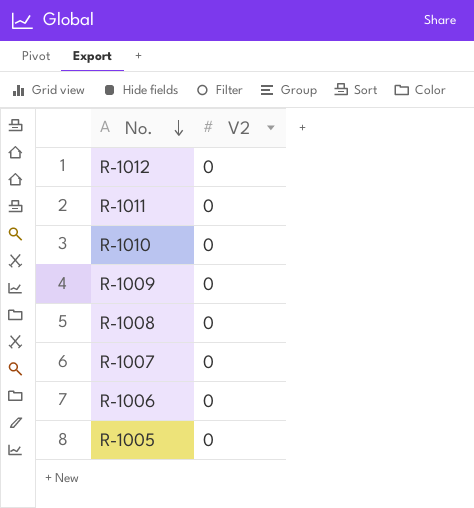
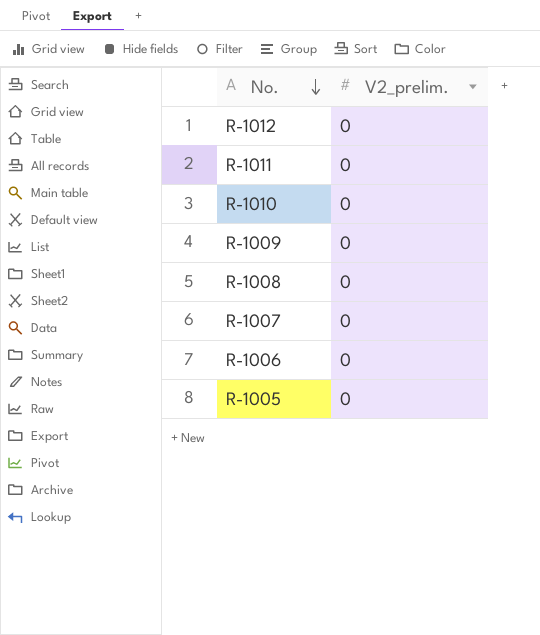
column name: V2 -> V2_prelim.

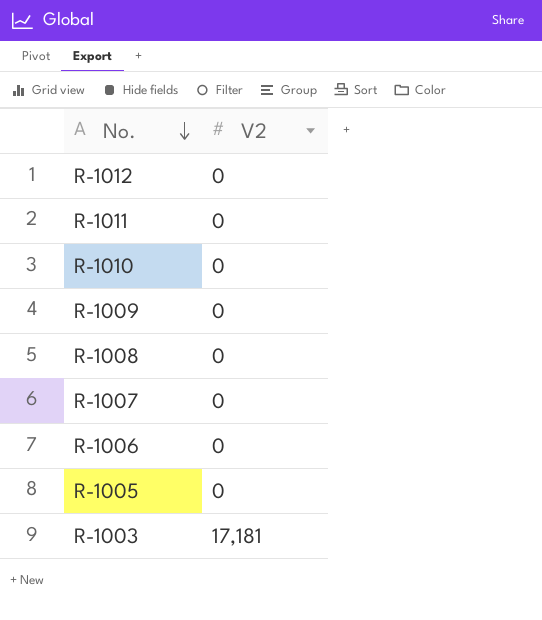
column name: V2_prelim. -> V2
row R-1003: none -> 17,181

